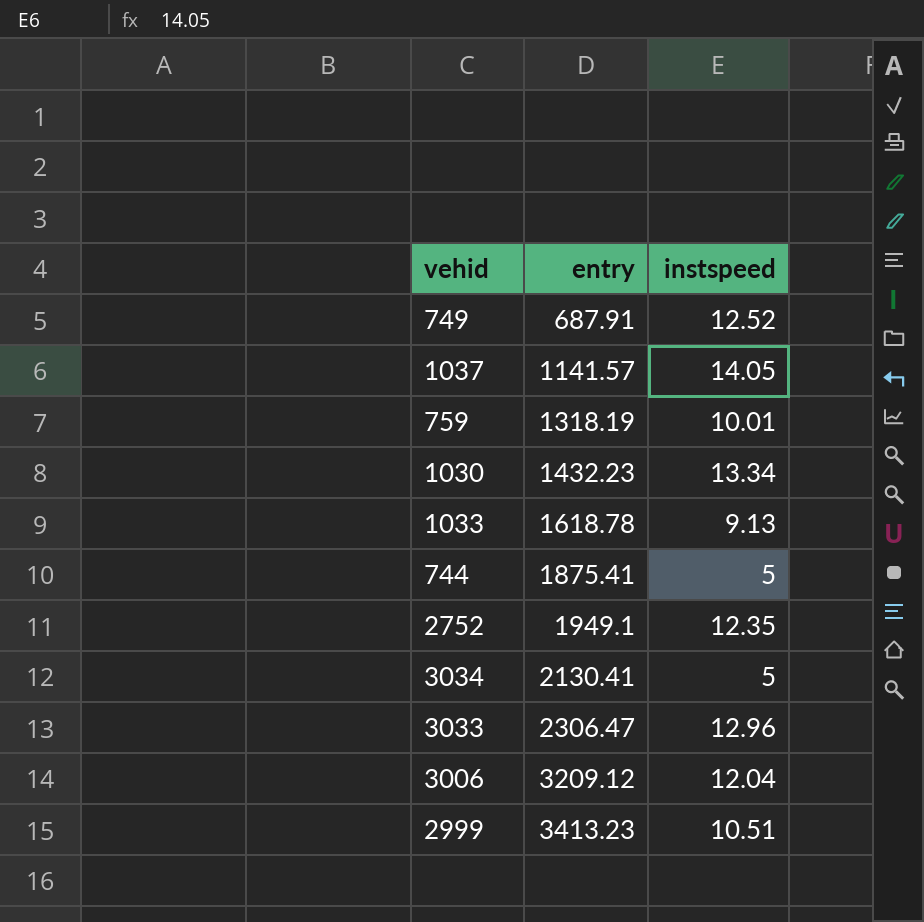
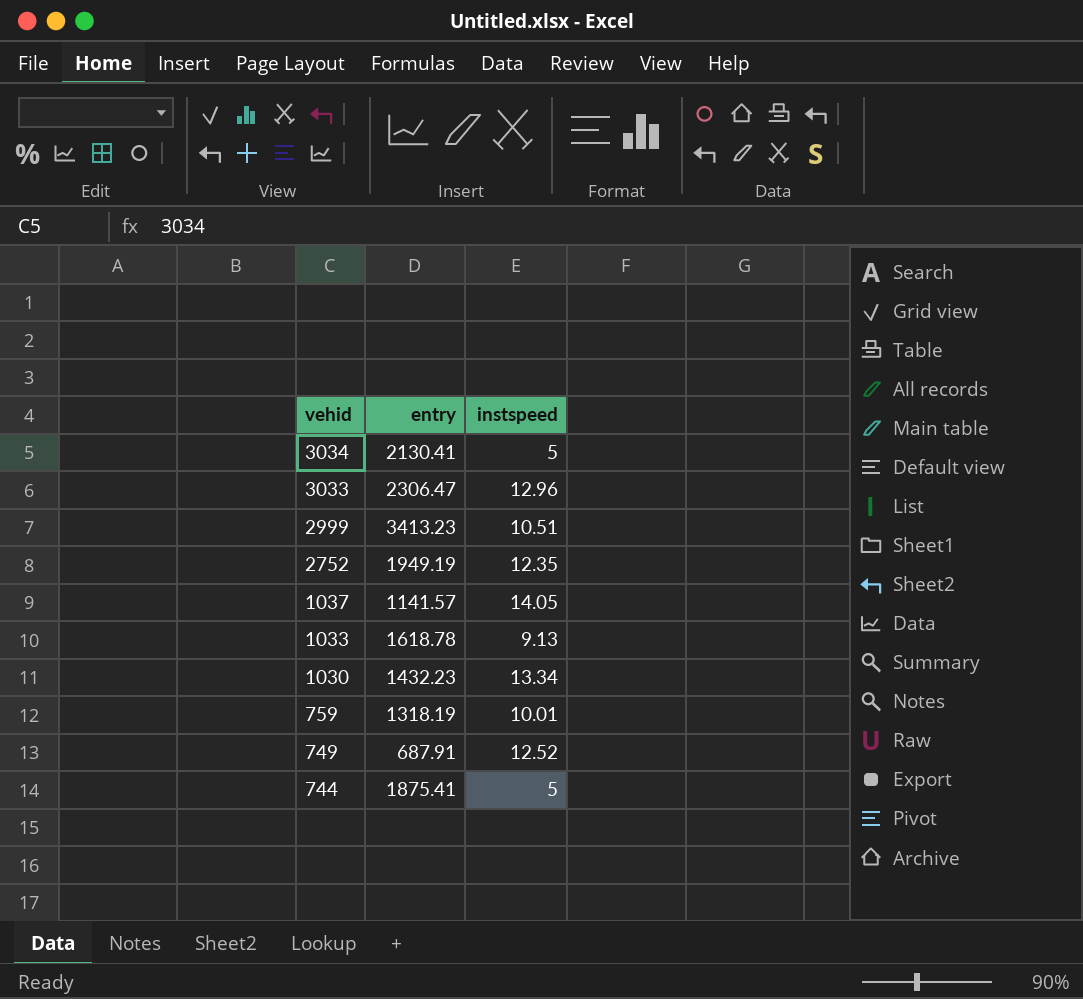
row order: entry ascending -> vehid descending
row 3006: 3209.12 | 12.04 -> none
2752 | entry: 1949.1 -> 1949.19

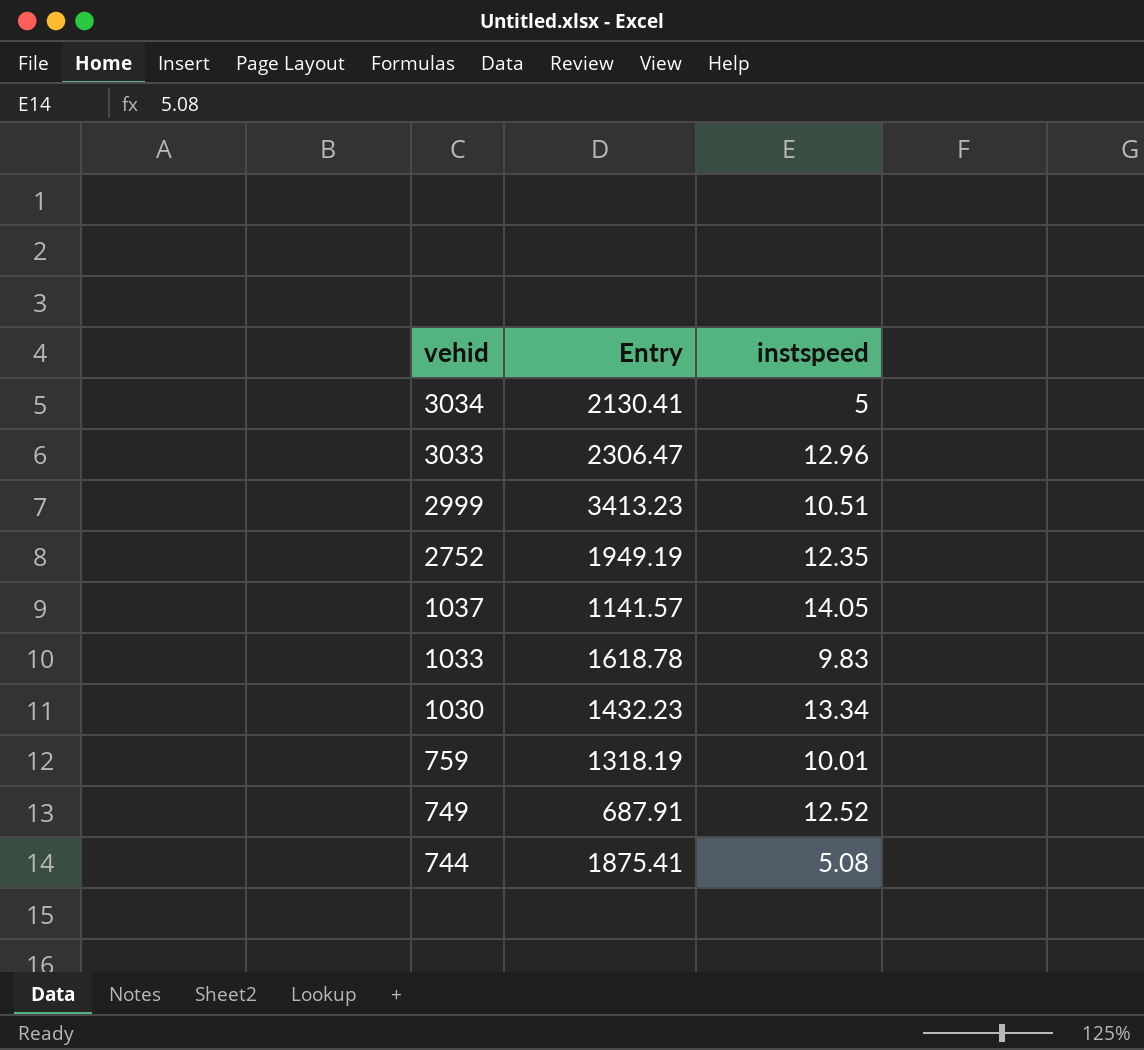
column name: entry -> Entry
1033 | instspeed: 9.13 -> 9.83
744 | instspeed: 5 -> 5.08

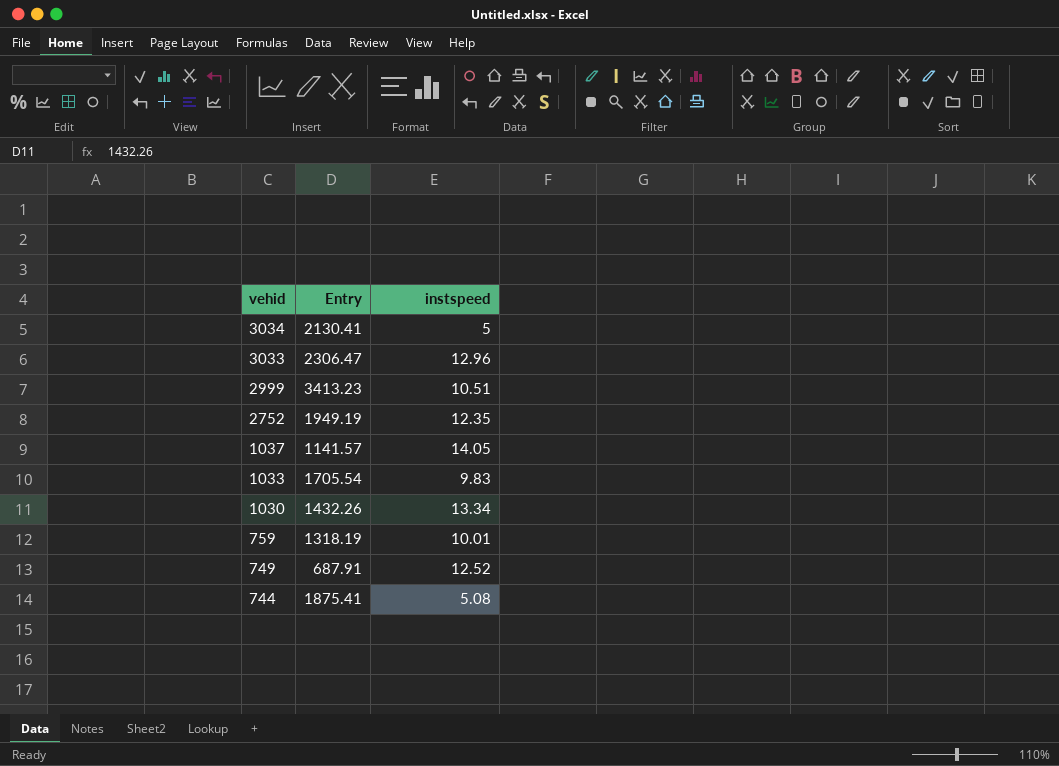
1033 | Entry: 1618.78 -> 1705.54
1030 | Entry: 1432.23 -> 1432.26

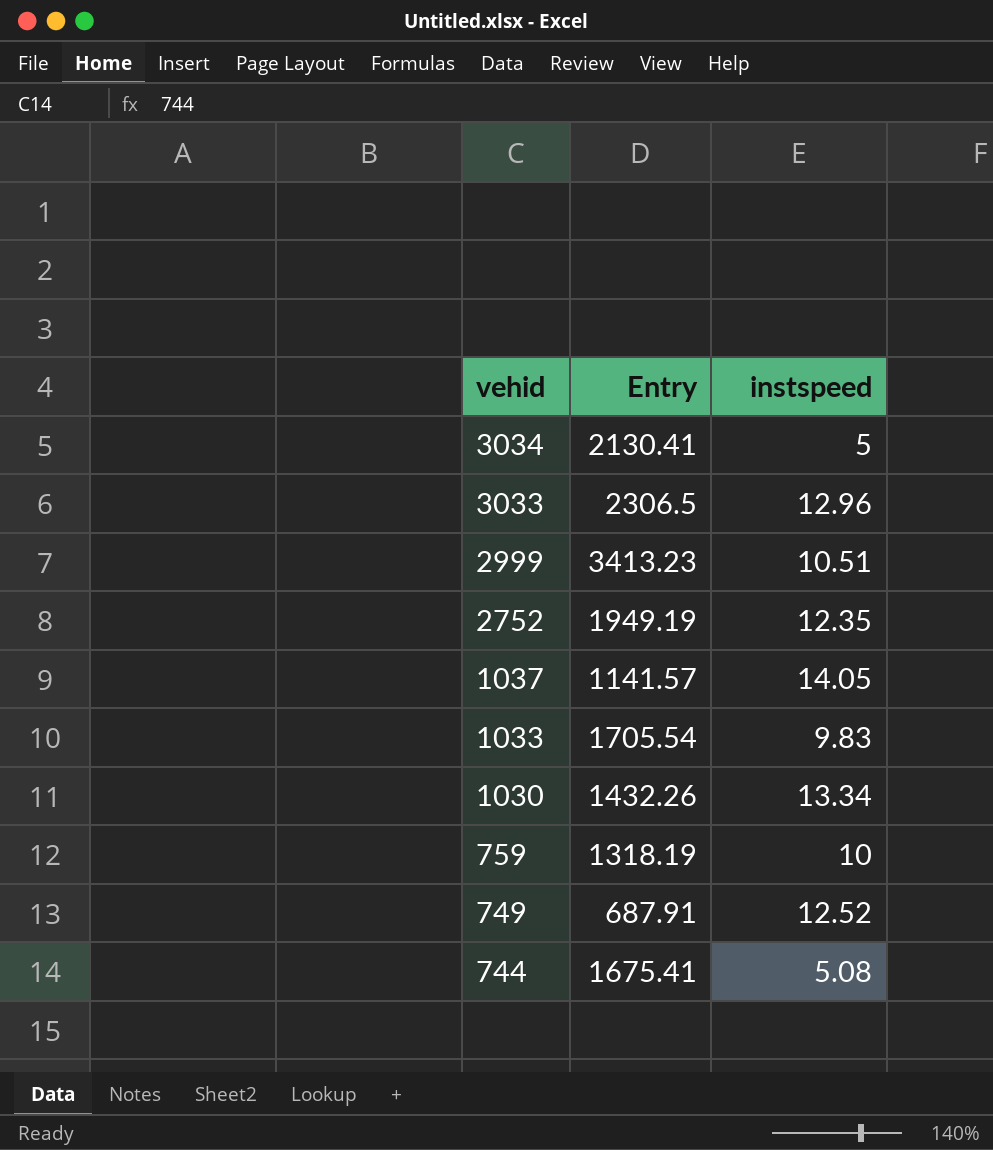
3033 | Entry: 2306.47 -> 2306.5
759 | instspeed: 10.01 -> 10
744 | Entry: 1875.41 -> 1675.41

